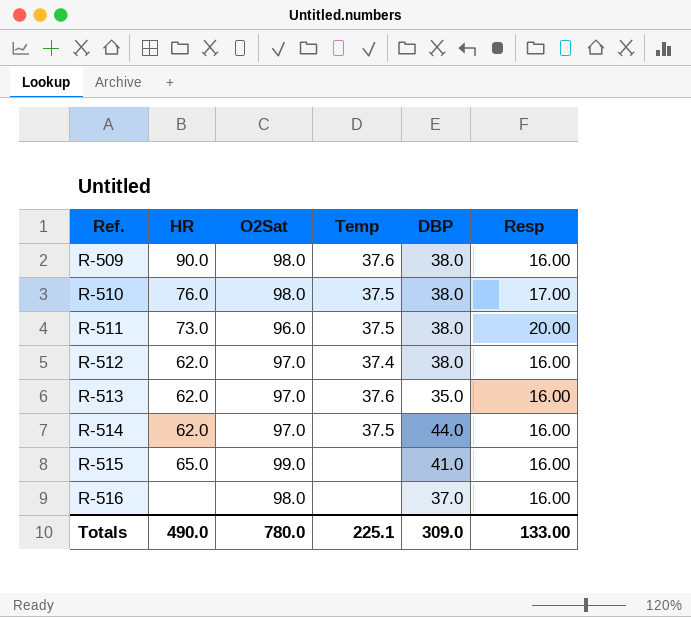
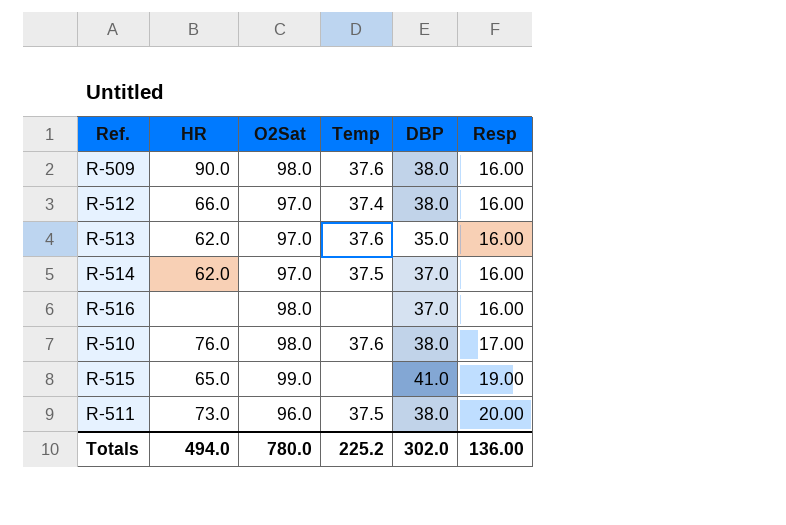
row order: Ref. ascending -> Resp ascending
R-512 | HR: 62.0 -> 66.0
R-514 | DBP: 44.0 -> 37.0
R-510 | Temp: 37.5 -> 37.6
R-515 | Resp: 16.00 -> 19.00
Totals | HR: 490.0 -> 494.0
Totals | Temp: 225.1 -> 225.2
Totals | DBP: 309.0 -> 302.0
Totals | Resp: 133.00 -> 136.00

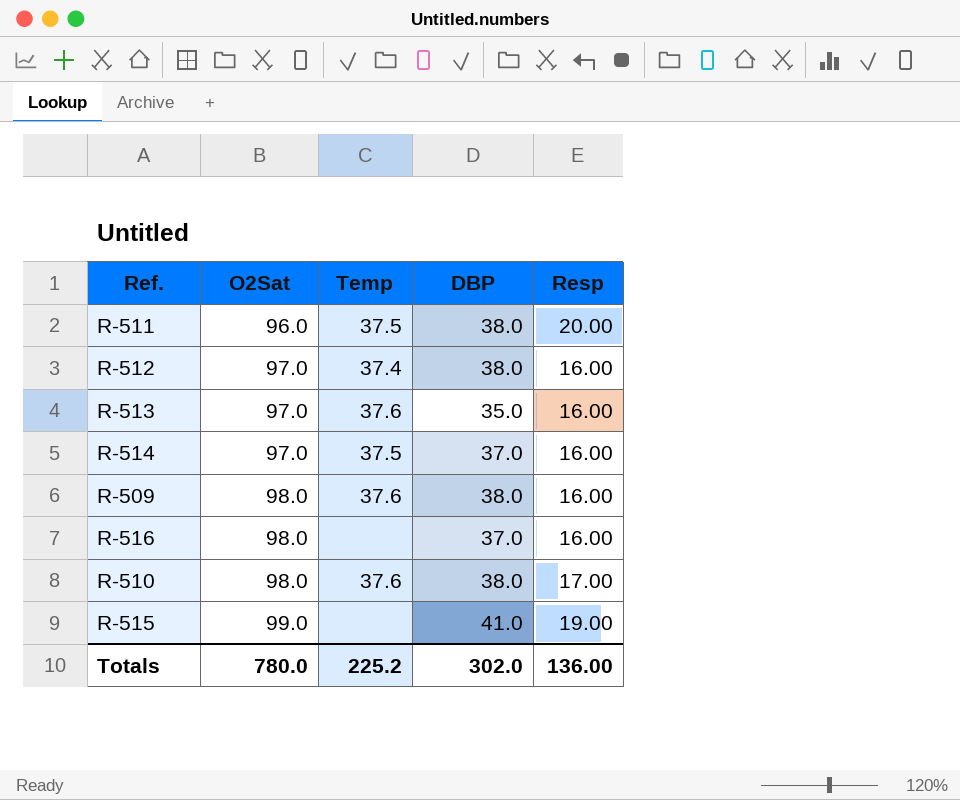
row order: Resp ascending -> O2Sat ascending
column HR | position: 2 -> none

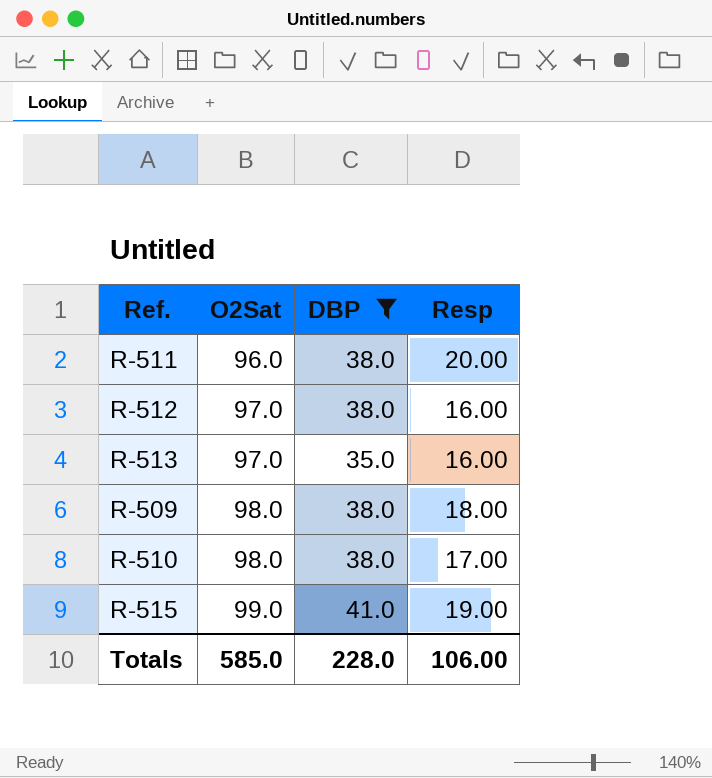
filter: none -> DBP != 37.0
column Temp | position: 3 -> none
R-509 | Resp: 16.00 -> 18.00
Totals | O2Sat: 780.0 -> 585.0
Totals | DBP: 302.0 -> 228.0
Totals | Resp: 136.00 -> 106.00

